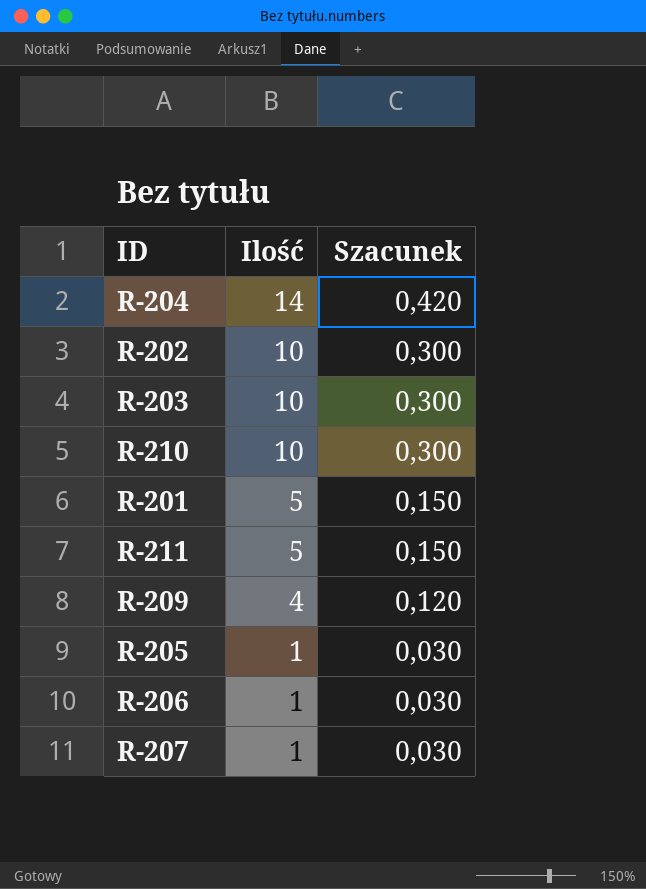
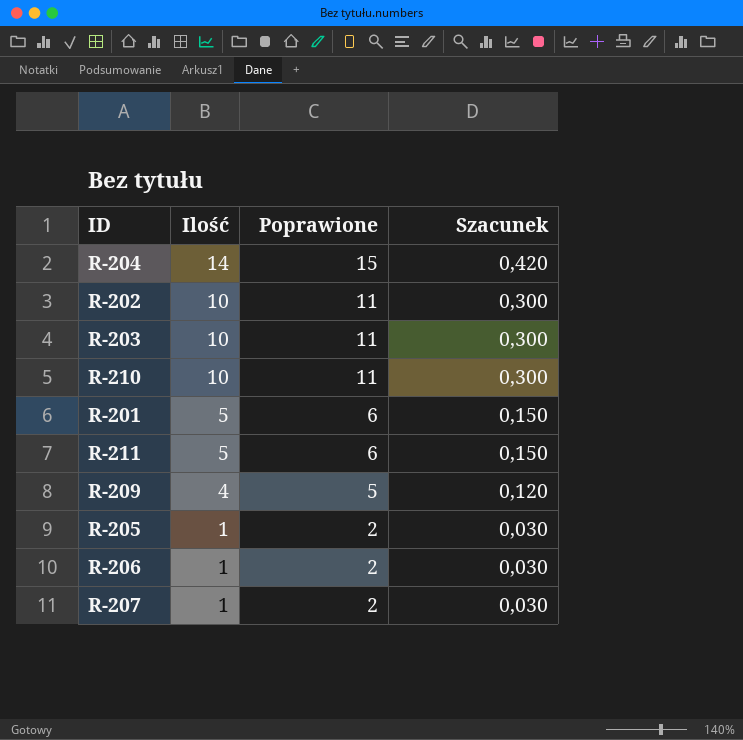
column Poprawione | formula: none -> [Ilość] + 1

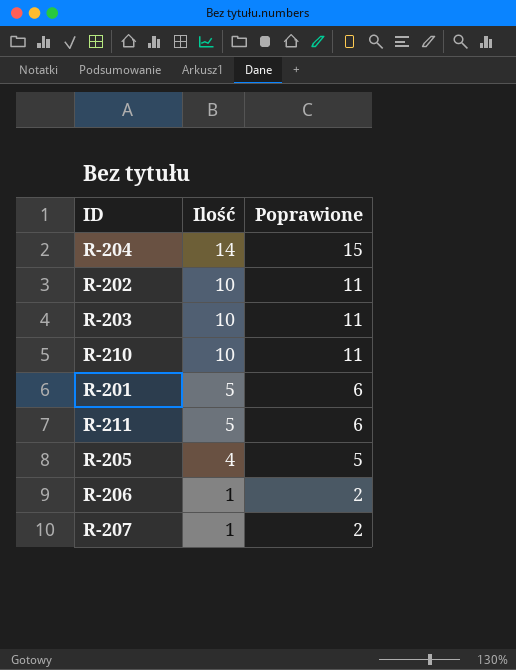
column Szacunek | formula: [Ilość] * 0,03 -> none
row R-209: 4 | 5 | 0,120 -> none
R-205 | Ilość: 1 -> 4
R-205 | Poprawione: 2 -> 5

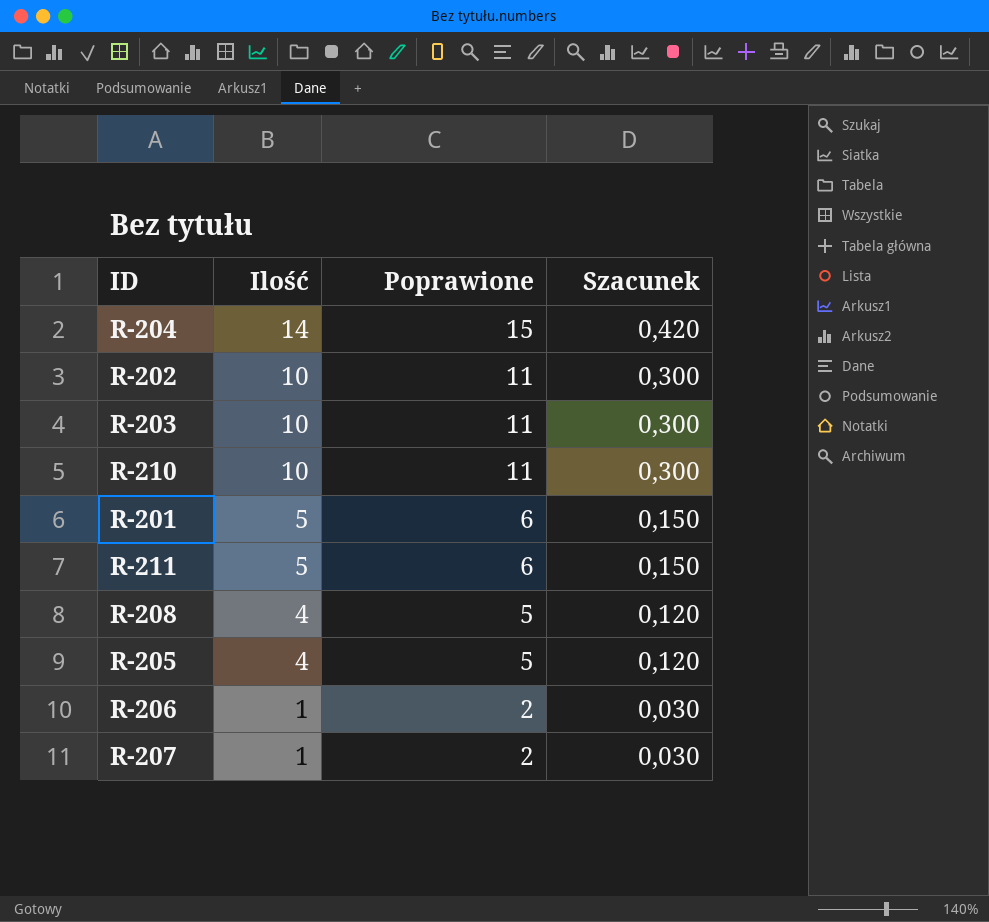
column Szacunek | formula: none -> [Ilość] * 0,03
row R-208: none -> 4 | 5 | 0,120

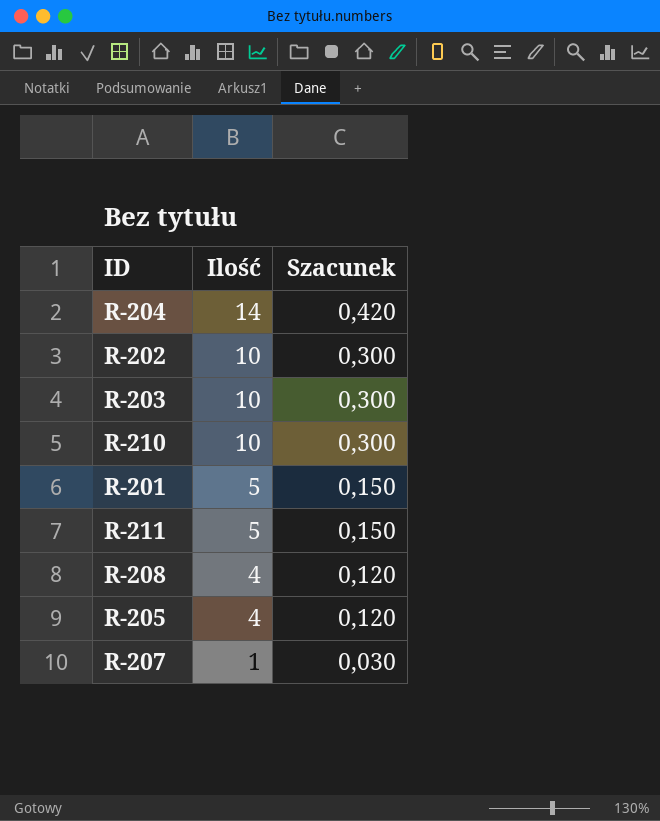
column Poprawione | formula: [Ilość] + 1 -> none
row R-206: 1 | 2 | 0,030 -> none

